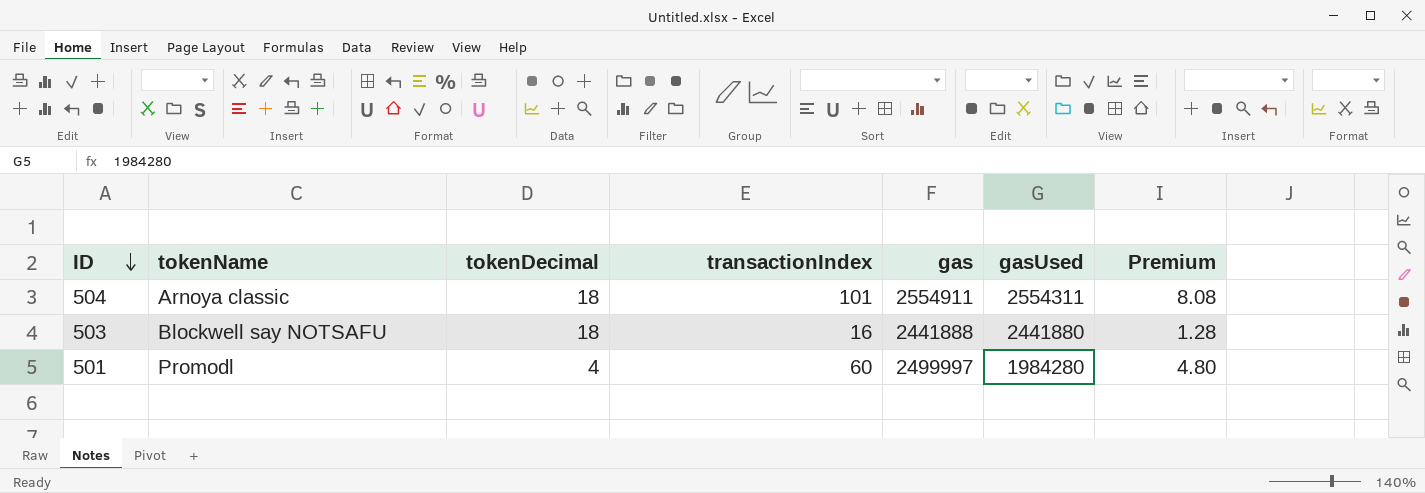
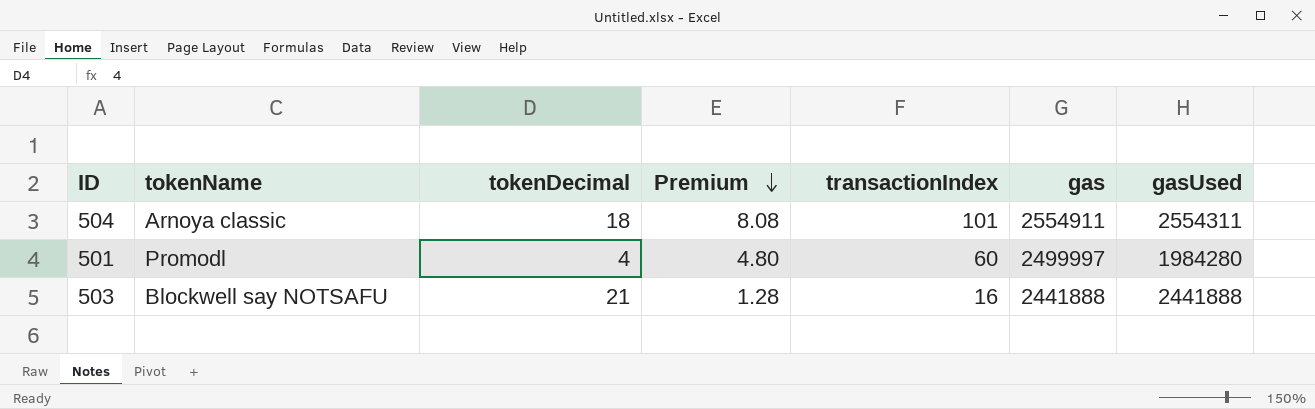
row order: ID descending -> Premium descending
column Premium | position: 7 -> 4
503 | tokenDecimal: 18 -> 21
503 | gasUsed: 2441880 -> 2441888

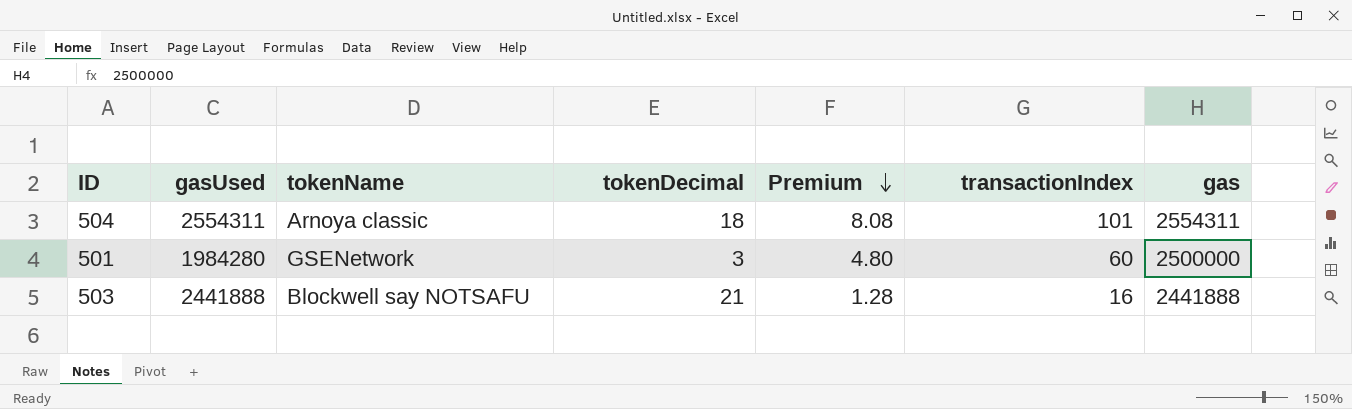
column gasUsed | position: 7 -> 2
504 | gas: 2554911 -> 2554311
501 | tokenName: Promodl -> GSENetwork
501 | tokenDecimal: 4 -> 3
501 | gas: 2499997 -> 2500000

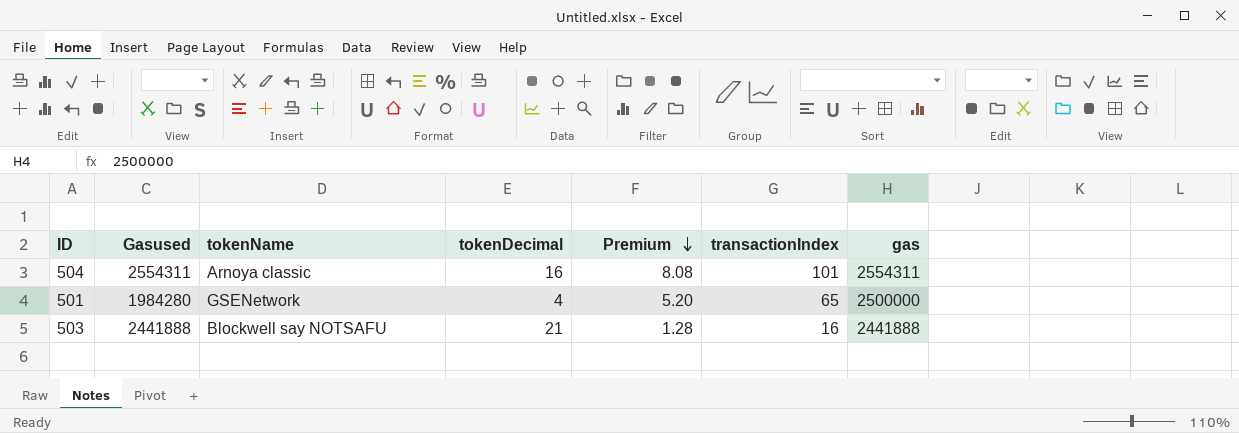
column name: gasUsed -> Gasused
504 | tokenDecimal: 18 -> 16
501 | tokenDecimal: 3 -> 4
501 | Premium: 4.80 -> 5.20
501 | transactionIndex: 60 -> 65

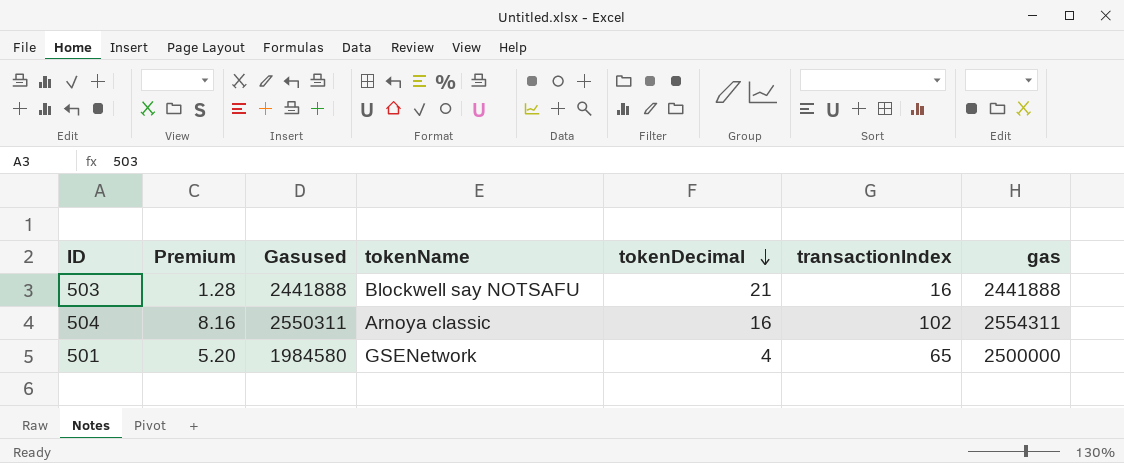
row order: Premium descending -> tokenDecimal descending
column Premium | position: 5 -> 2
504 | Premium: 8.08 -> 8.16
504 | Gasused: 2554311 -> 2550311
504 | transactionIndex: 101 -> 102
501 | Gasused: 1984280 -> 1984580

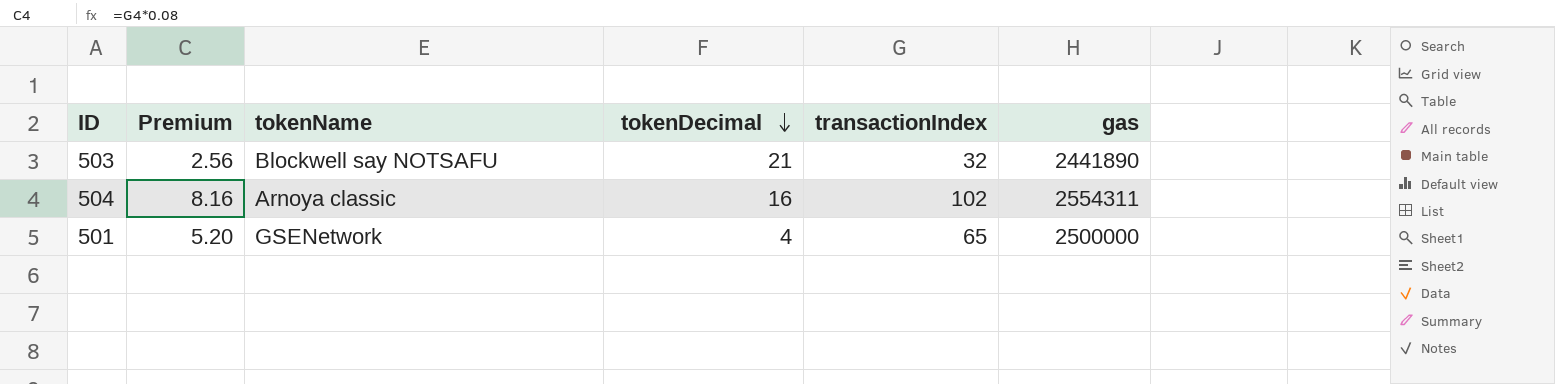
column Gasused | position: 3 -> none
503 | Premium: 1.28 -> 2.56
503 | transactionIndex: 16 -> 32
503 | gas: 2441888 -> 2441890

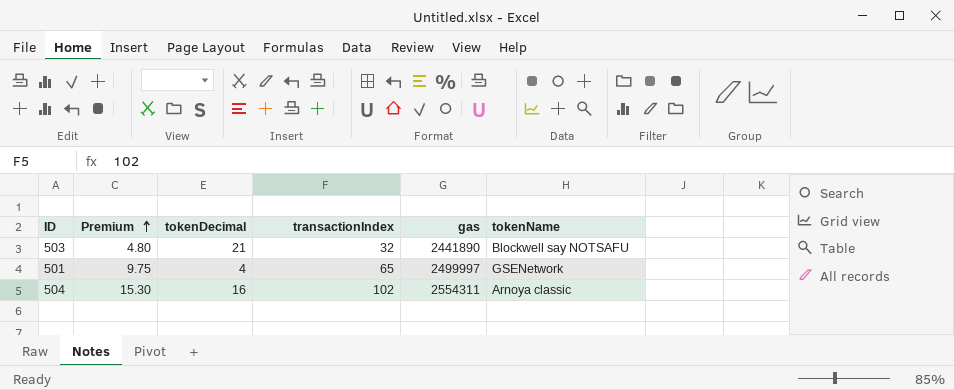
row order: tokenDecimal descending -> Premium ascending
column Premium | formula: [transactionIndex] * 0.08 -> [transactionIndex] * 0.15
column tokenName | position: 3 -> 6
501 | gas: 2500000 -> 2499997

